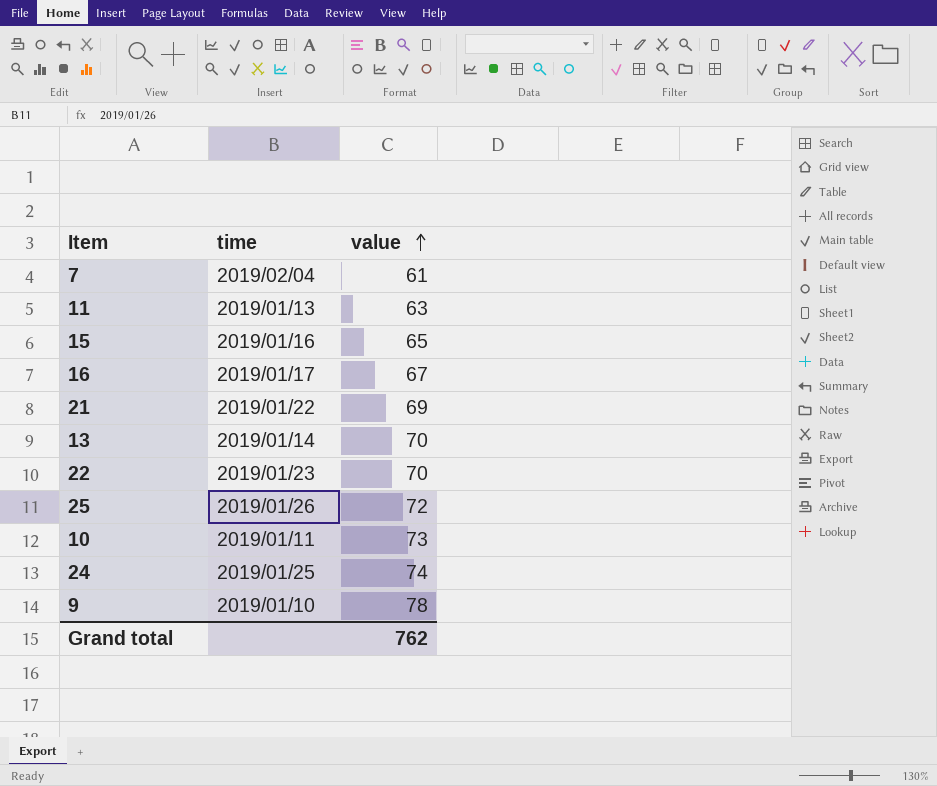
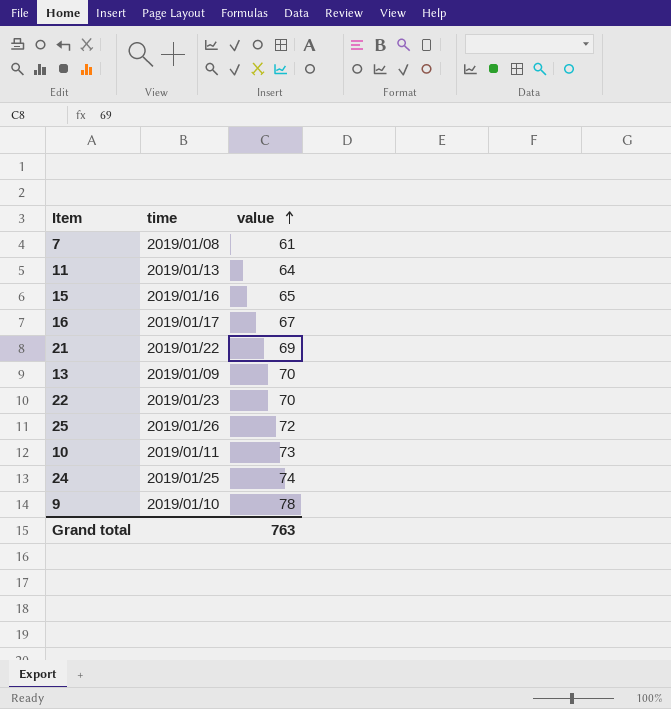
7 | time: 2019/02/04 -> 2019/01/08
11 | value: 63 -> 64
13 | time: 2019/01/14 -> 2019/01/09
Grand total | value: 762 -> 763

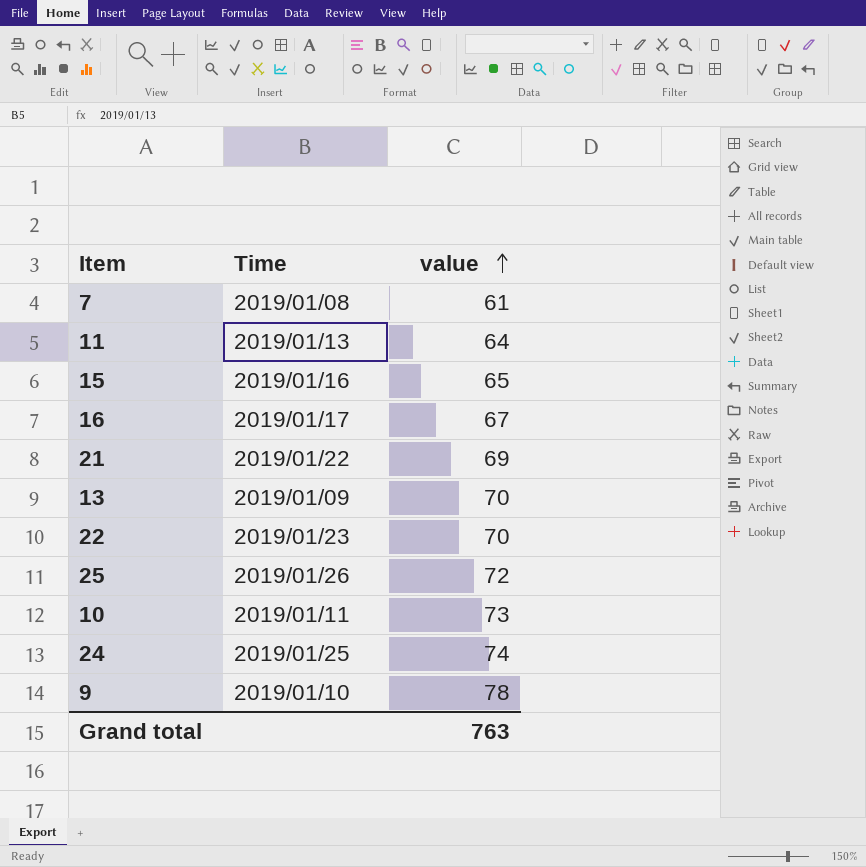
column name: time -> Time

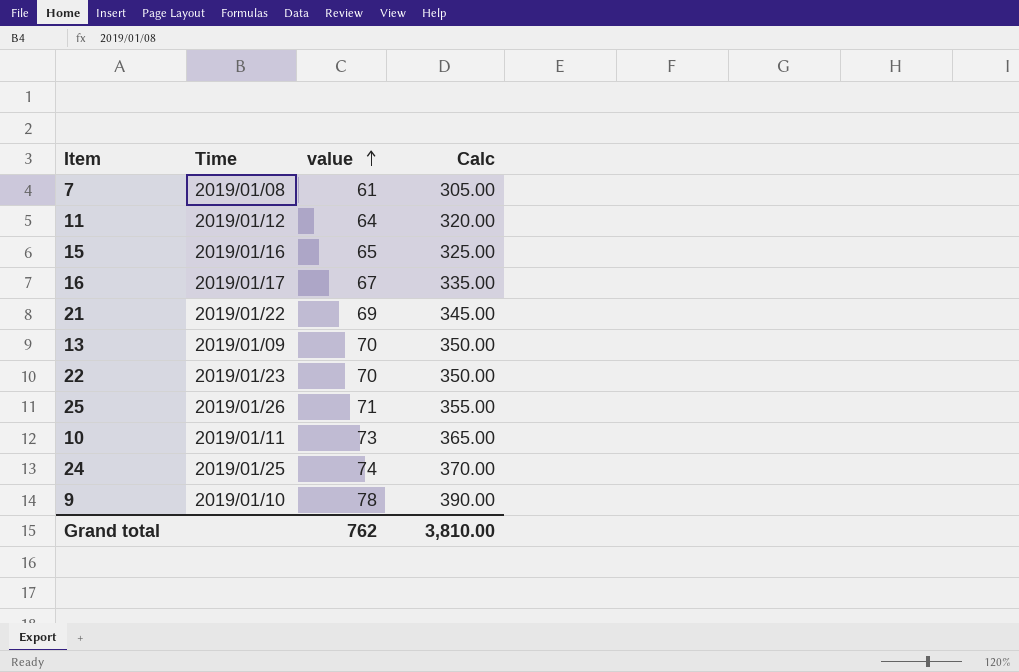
column Calc | formula: none -> [value] * 5
11 | Time: 2019/01/13 -> 2019/01/12
25 | value: 72 -> 71
Grand total | value: 763 -> 762

